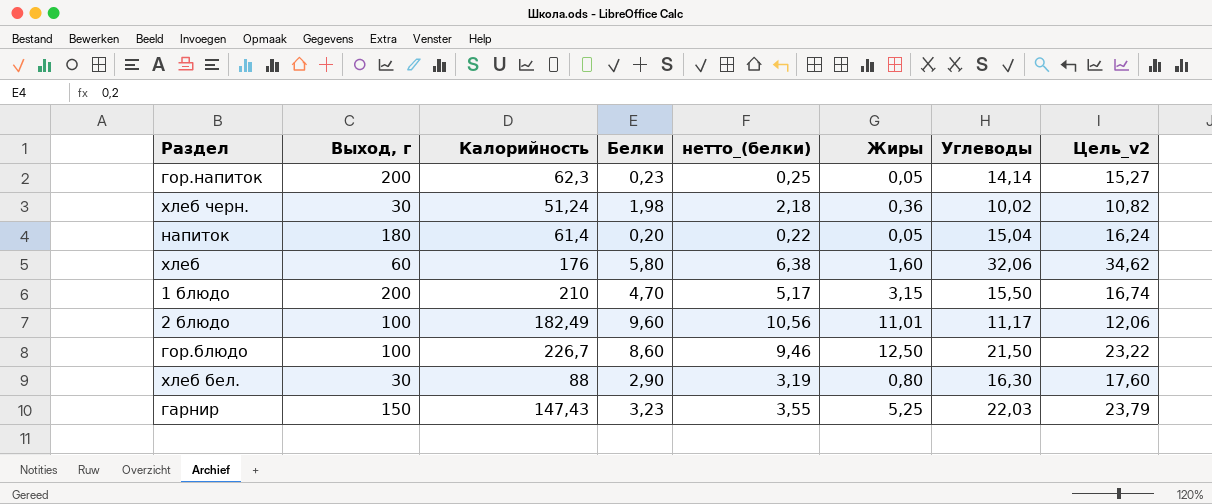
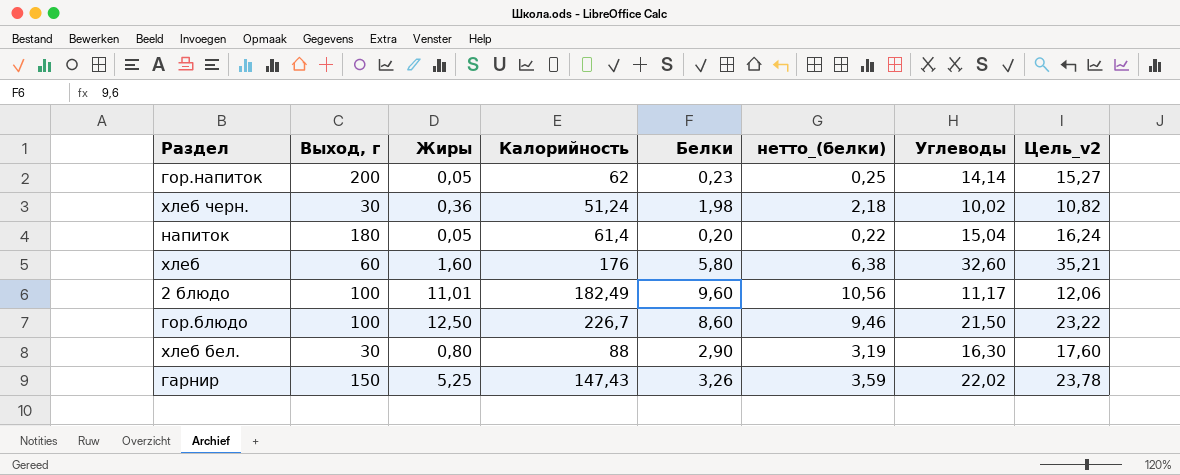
column Жиры | position: 6 -> 3
row 1 блюдо: 200 | 210 | 4,70 | 5,17 | 3,15 | 15,50 | 16,74 -> none
гор.напиток | Калорийность: 62,3 -> 62
хлеб | Углеводы: 32,06 -> 32,60
хлеб | Цель_v2: 34,62 -> 35,21
гарнир | Белки: 3,23 -> 3,26
гарнир | нетто_(белки): 3,55 -> 3,59
гарнир | Углеводы: 22,03 -> 22,02
гарнир | Цель_v2: 23,79 -> 23,78

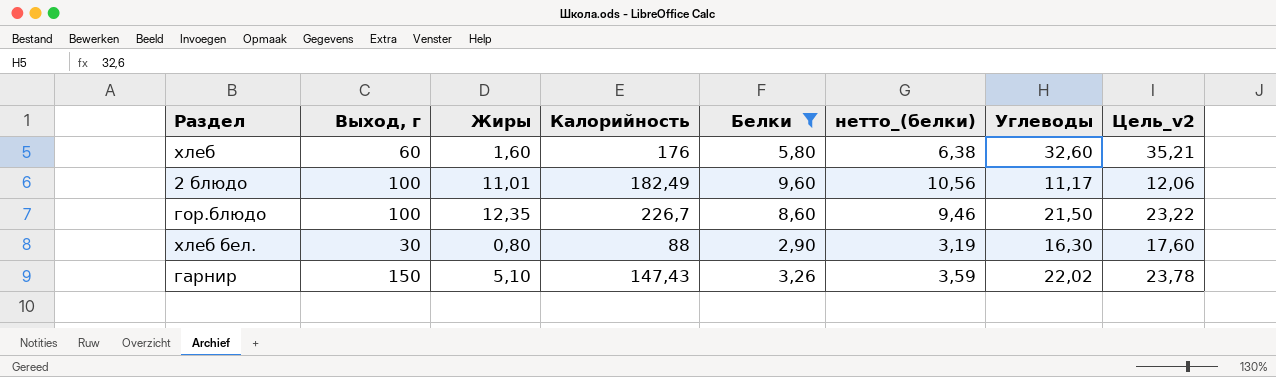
filter: none -> Белки >= 2,90
гор.блюдо | Жиры: 12,50 -> 12,35
гарнир | Жиры: 5,25 -> 5,10

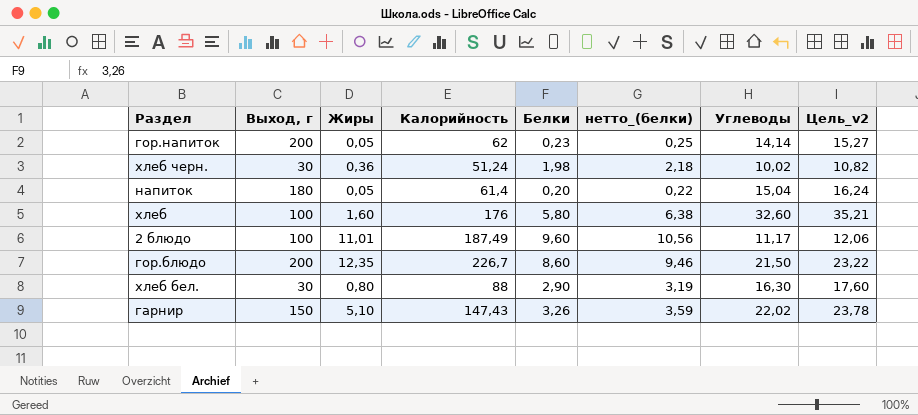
filter: Белки >= 2,90 -> none
хлеб | Выход, г: 60 -> 100
2 блюдо | Калорийность: 182,49 -> 187,49
гор.блюдо | Выход, г: 100 -> 200

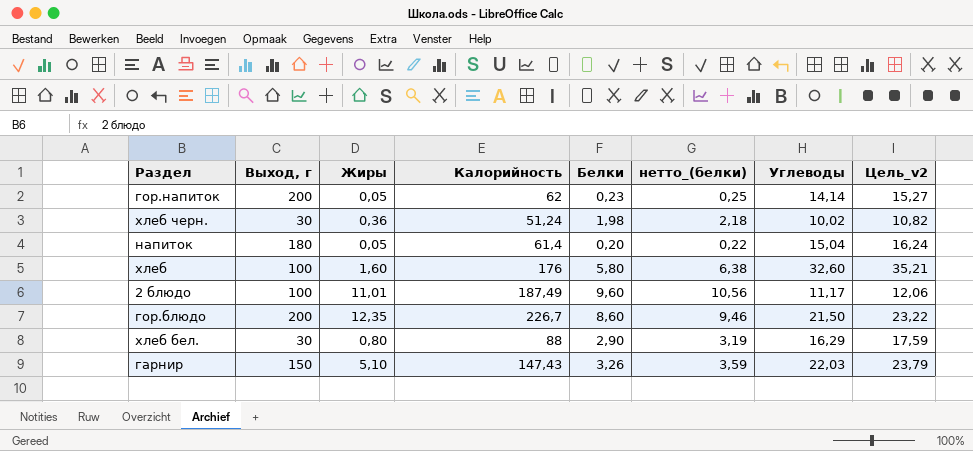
хлеб бел. | Углеводы: 16,30 -> 16,29
хлеб бел. | Цель_v2: 17,60 -> 17,59
гарнир | Углеводы: 22,02 -> 22,03
гарнир | Цель_v2: 23,78 -> 23,79

